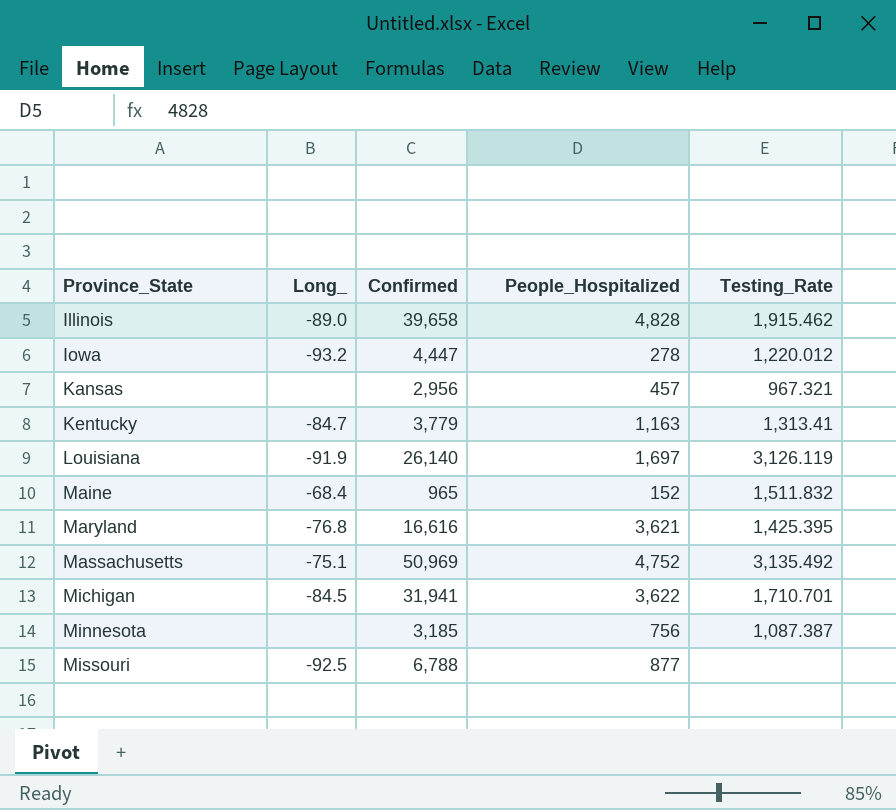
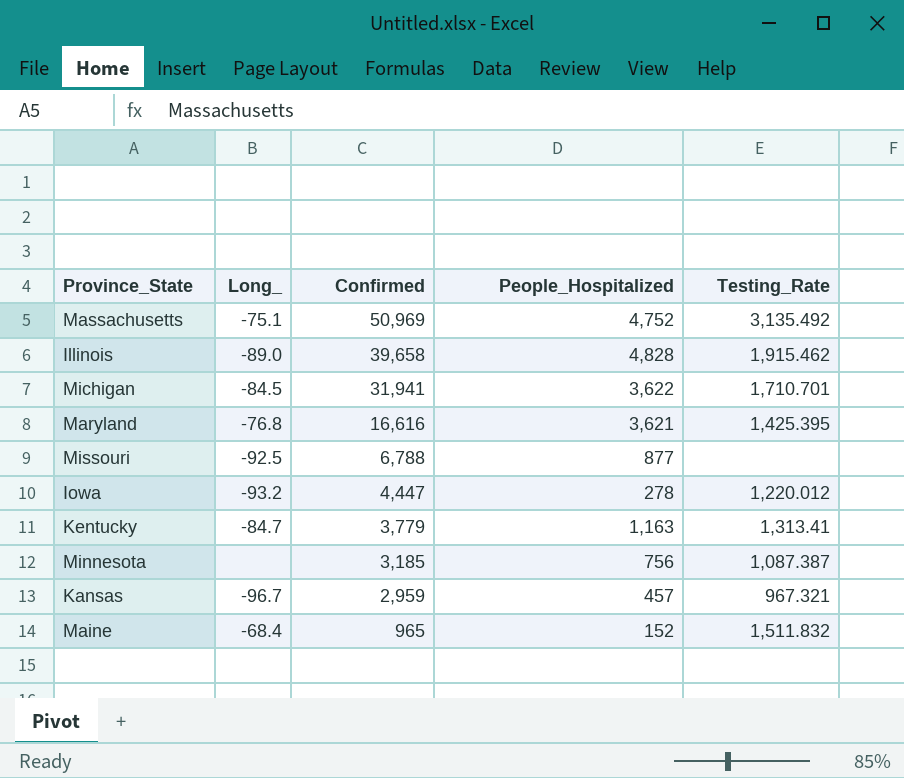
row order: Province_State ascending -> Confirmed descending
row Louisiana: -91.9 | 26,140 | 1,697 | 3,126.119 -> none
Kansas | Long_: none -> -96.7
Kansas | Confirmed: 2,956 -> 2,959

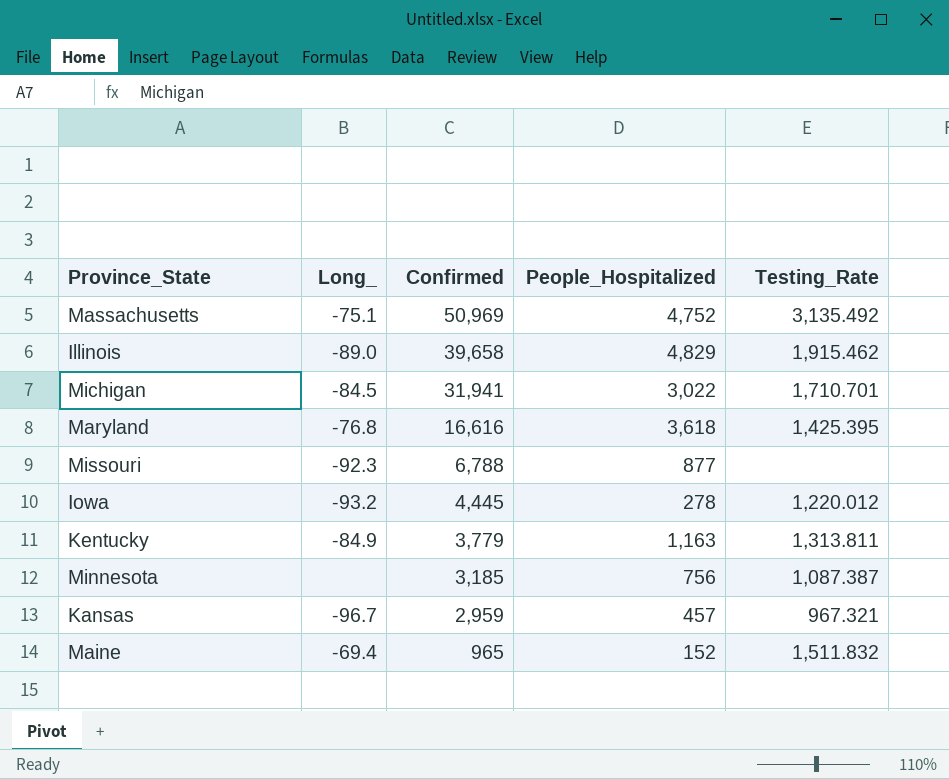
Illinois | People_Hospitalized: 4,828 -> 4,829
Michigan | People_Hospitalized: 3,622 -> 3,022
Maryland | People_Hospitalized: 3,621 -> 3,618
Missouri | Long_: -92.5 -> -92.3
Iowa | Confirmed: 4,447 -> 4,445
Kentucky | Long_: -84.7 -> -84.9
Kentucky | Testing_Rate: 1,313.41 -> 1,313.811
Maine | Long_: -68.4 -> -69.4

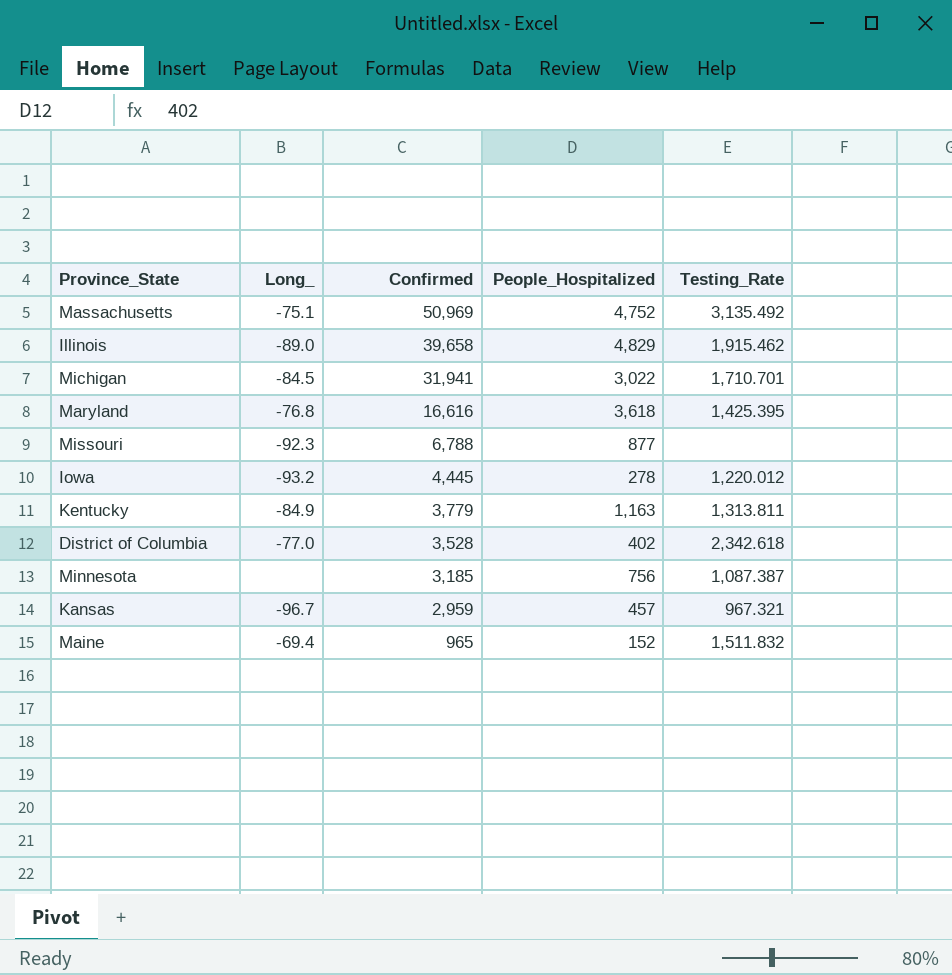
row District of Columbia: none -> -77.0 | 3,528 | 402 | 2,342.618

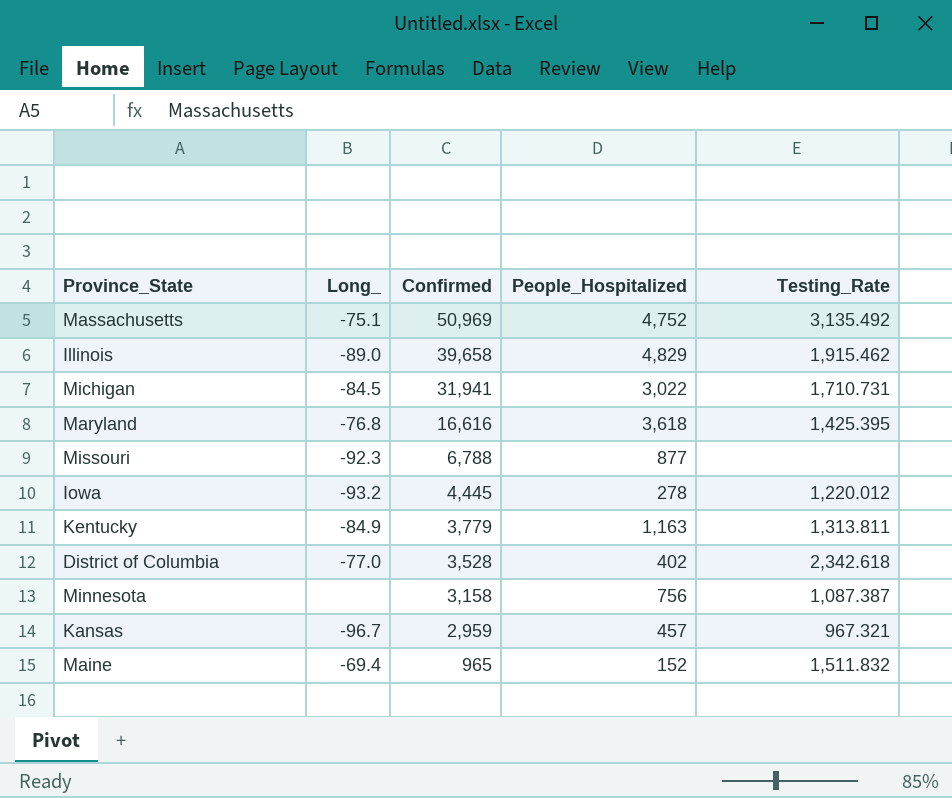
Michigan | Testing_Rate: 1,710.701 -> 1,710.731
Minnesota | Confirmed: 3,185 -> 3,158

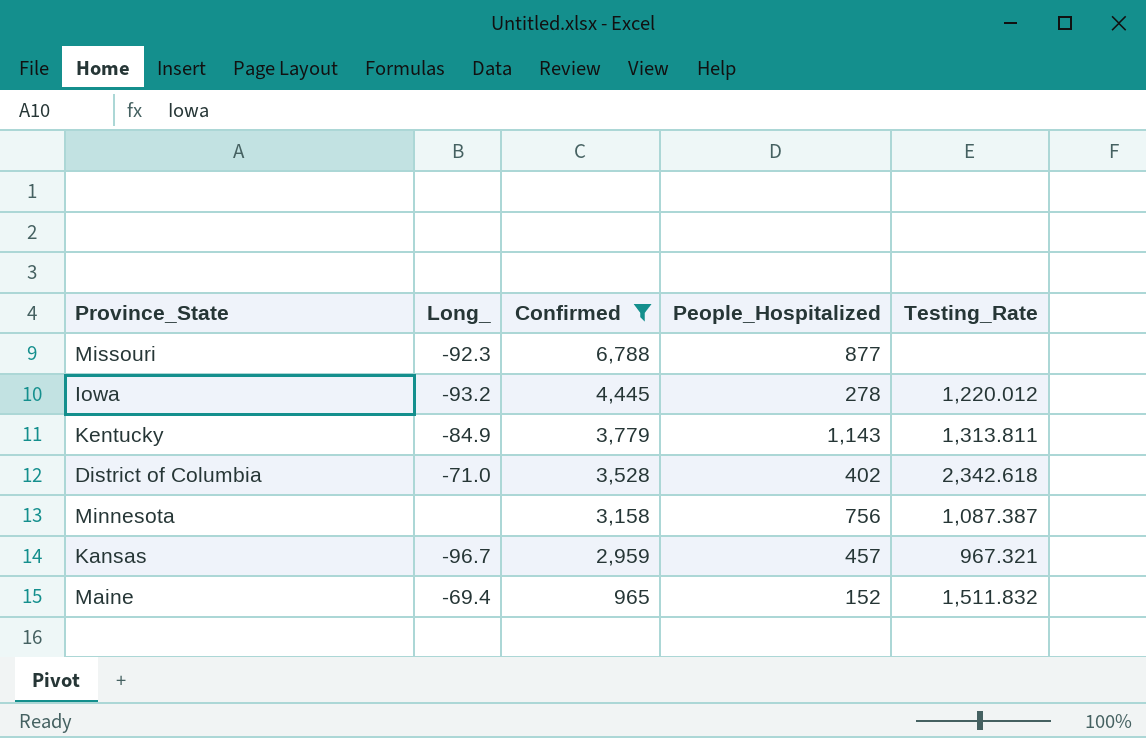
filter: none -> Confirmed <= 6,788
Kentucky | People_Hospitalized: 1,163 -> 1,143
District of Columbia | Long_: -77.0 -> -71.0

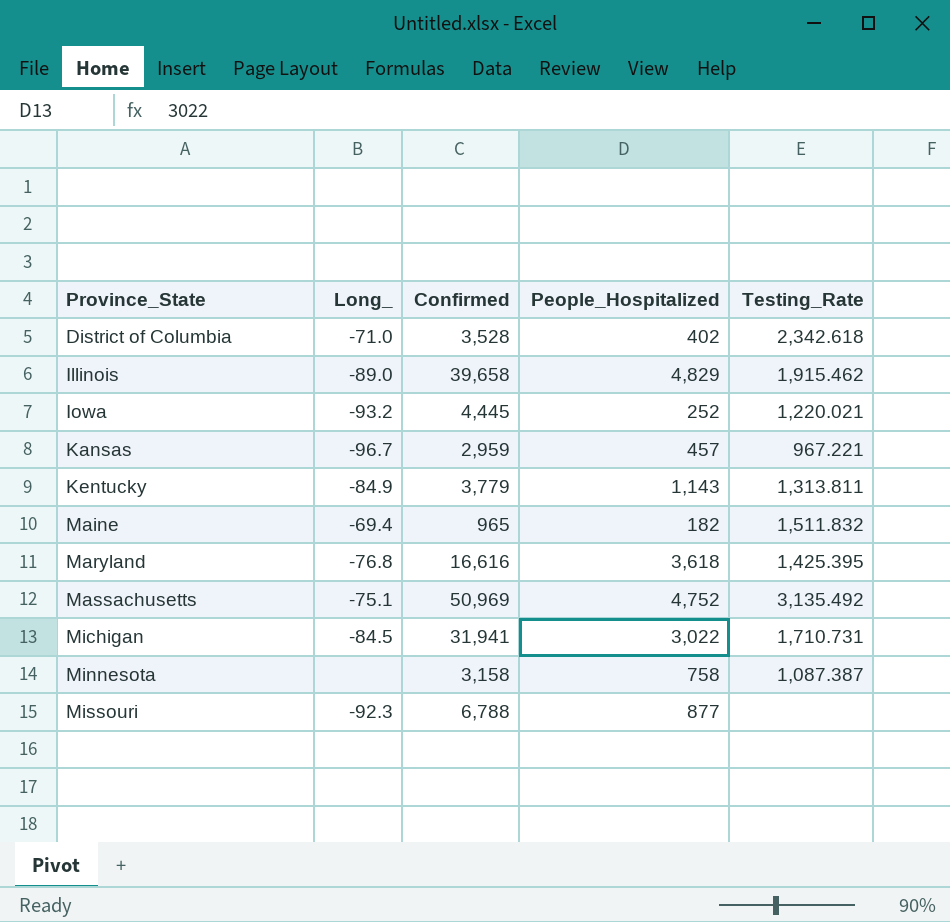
filter: Confirmed <= 6,788 -> none
row order: Confirmed descending -> Province_State ascending
Iowa | People_Hospitalized: 278 -> 252
Iowa | Testing_Rate: 1,220.012 -> 1,220.021
Kansas | Testing_Rate: 967.321 -> 967.221
Maine | People_Hospitalized: 152 -> 182
Minnesota | People_Hospitalized: 756 -> 758

